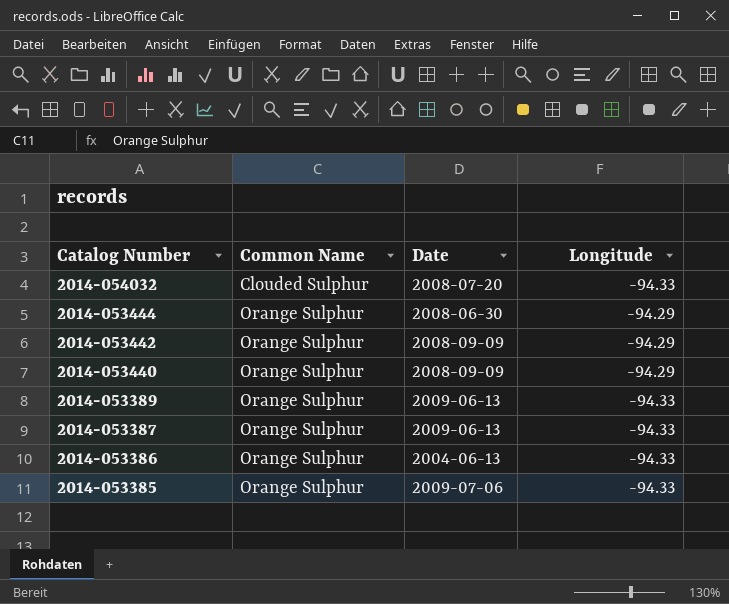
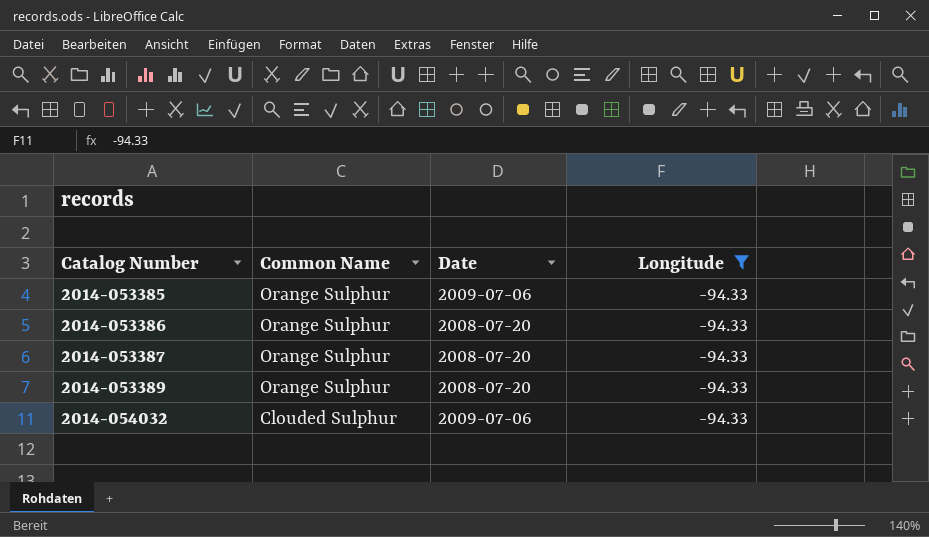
filter: none -> Longitude = -94.33
row order: Catalog Number descending -> Catalog Number ascending
2014-053386 | Date: 2004-06-13 -> 2008-07-20
2014-053387 | Date: 2009-06-13 -> 2008-07-20
2014-053389 | Date: 2009-06-13 -> 2008-07-20
2014-054032 | Date: 2008-07-20 -> 2009-07-06

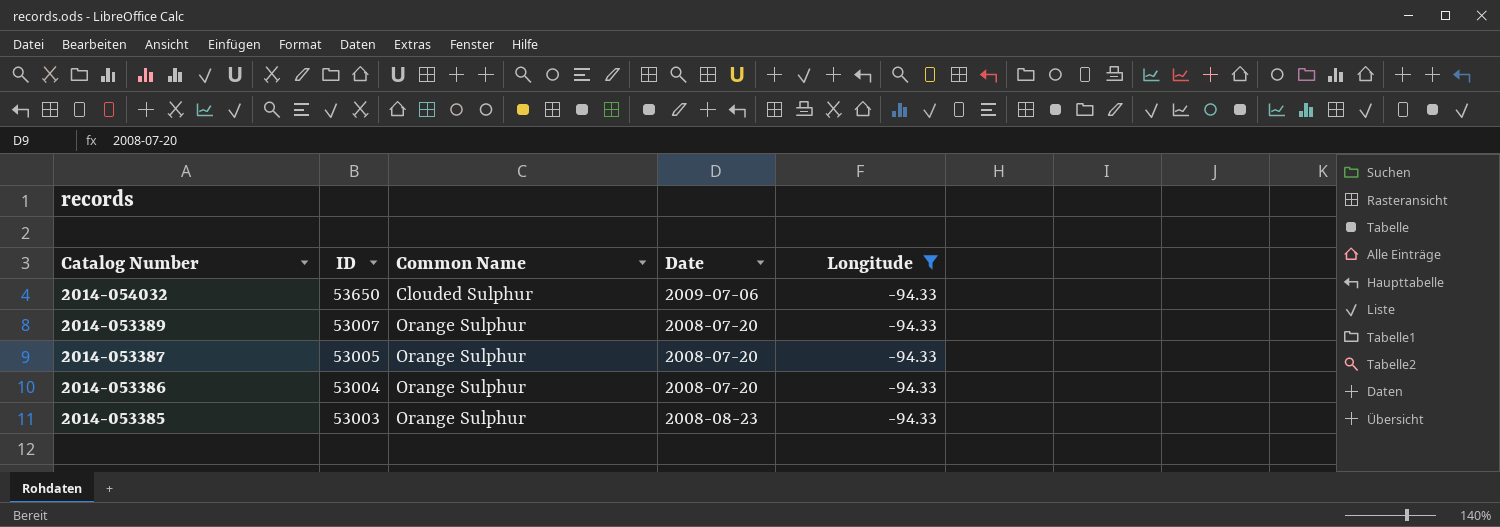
row order: Catalog Number ascending -> Catalog Number descending
column ID | position: none -> 2
2014-053385 | Date: 2009-07-06 -> 2008-08-23

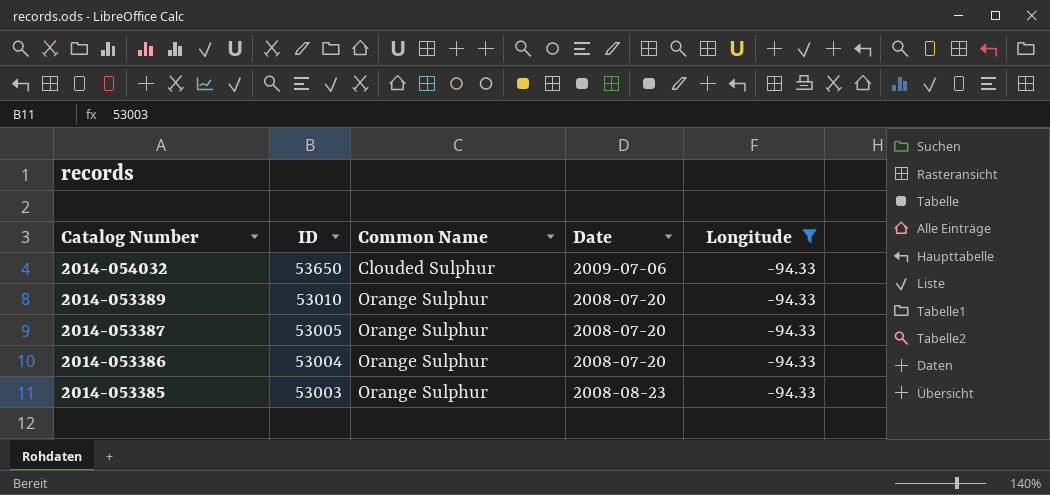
2014-053389 | ID: 53007 -> 53010

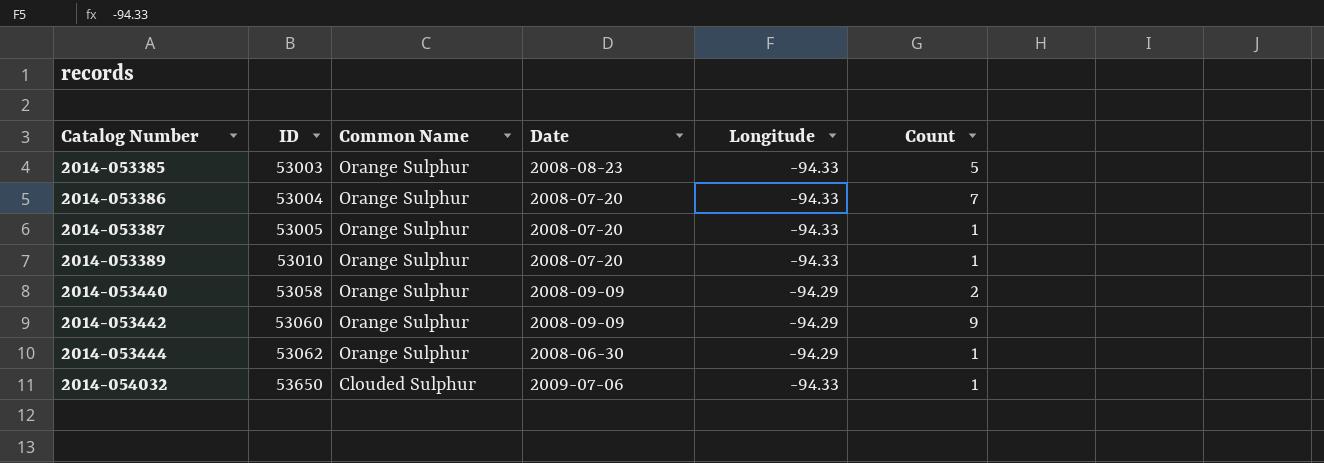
filter: Longitude = -94.33 -> none
row order: Catalog Number descending -> Catalog Number ascending
column Count | position: none -> 6

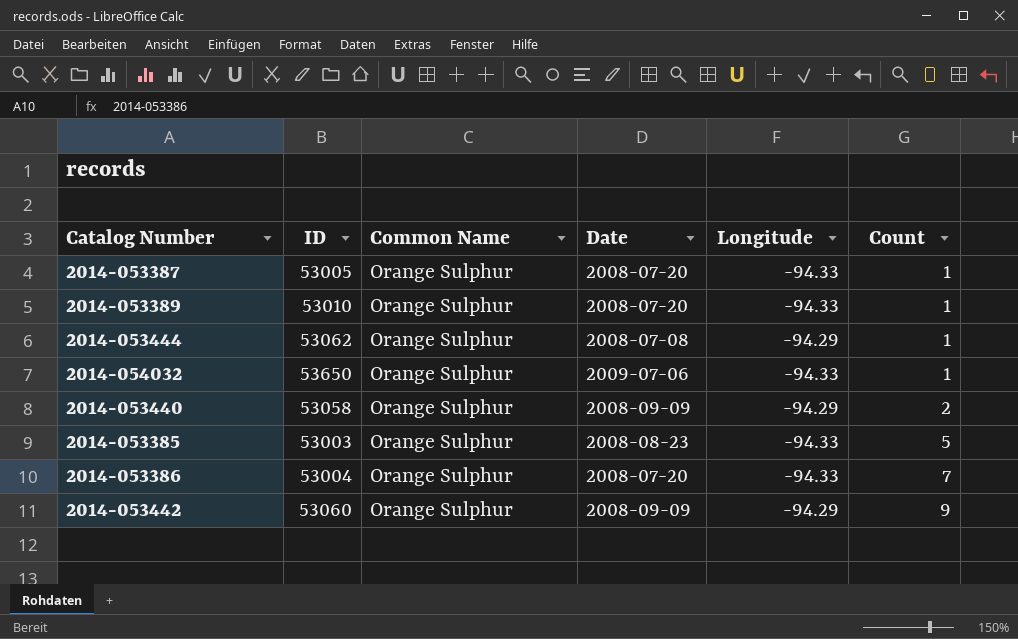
row order: Catalog Number ascending -> Count ascending
2014-053444 | Date: 2008-06-30 -> 2008-07-08
2014-054032 | Common Name: Clouded Sulphur -> Orange Sulphur

